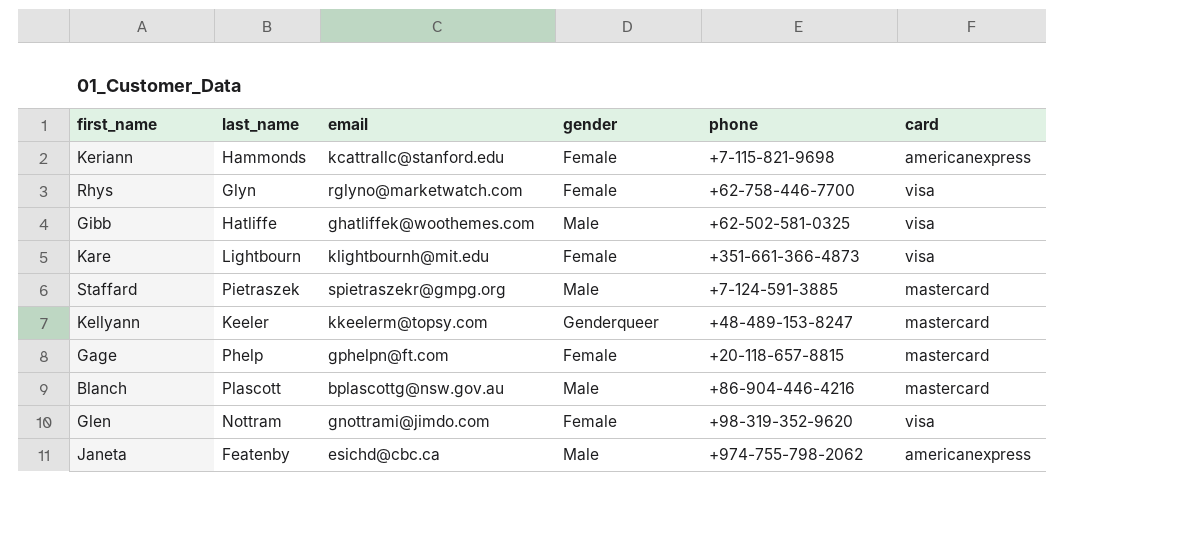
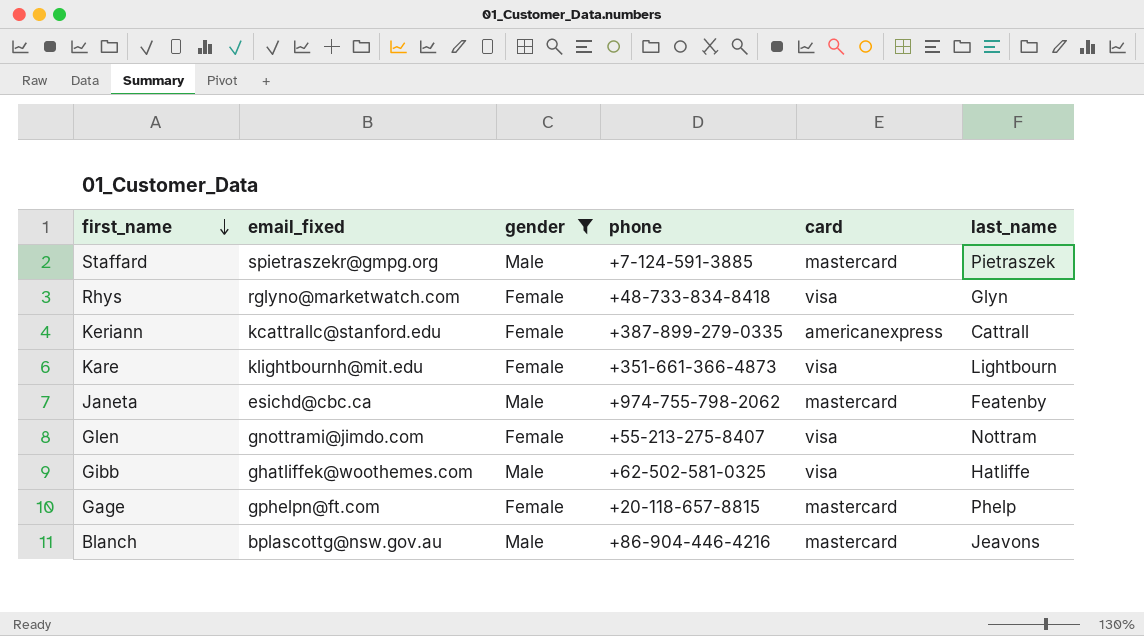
filter: none -> gender != Genderqueer
row order: none -> first_name descending
column name: email -> email_fixed
column last_name | position: 2 -> 6
Rhys | phone: +62-758-446-7700 -> +48-733-834-8418
Keriann | phone: +7-115-821-9698 -> +387-899-279-0335
Keriann | last_name: Hammonds -> Cattrall
Janeta | card: americanexpress -> mastercard
Glen | phone: +98-319-352-9620 -> +55-213-275-8407
Blanch | last_name: Plascott -> Jeavons

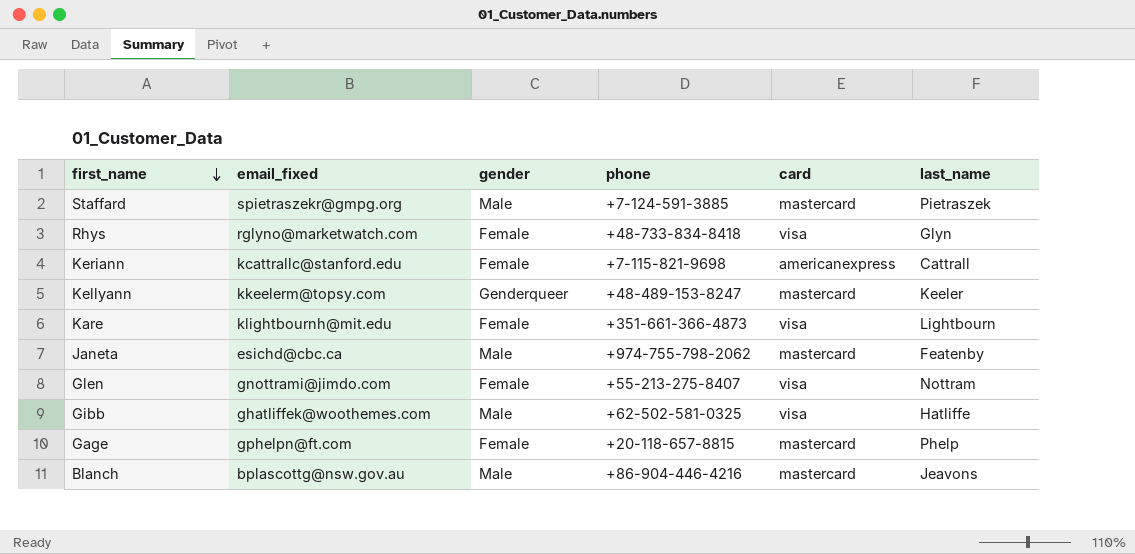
filter: gender != Genderqueer -> none
Keriann | phone: +387-899-279-0335 -> +7-115-821-9698

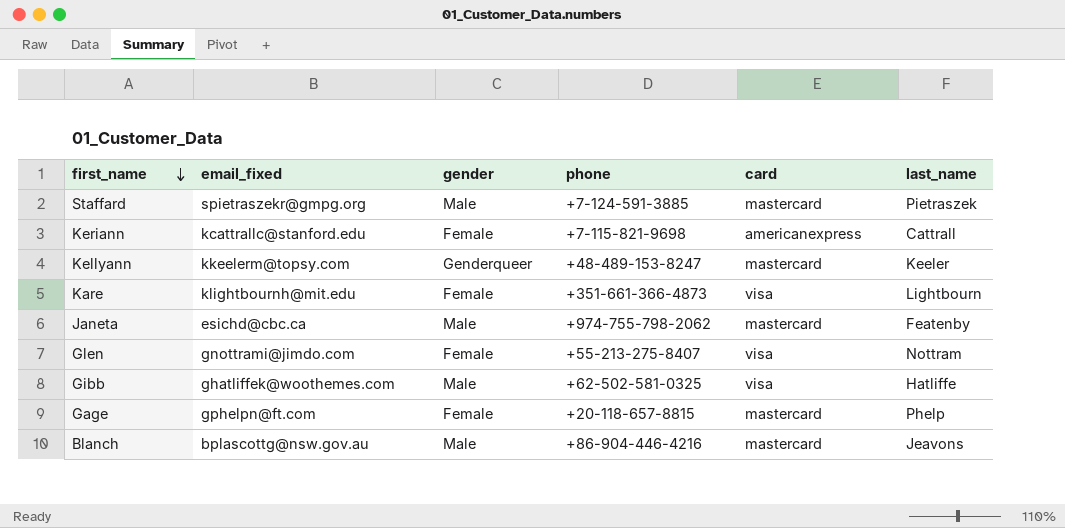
row Rhys: rglyno@marketwatch.com | Female | +48-733-834-8418 | visa | Glyn -> none

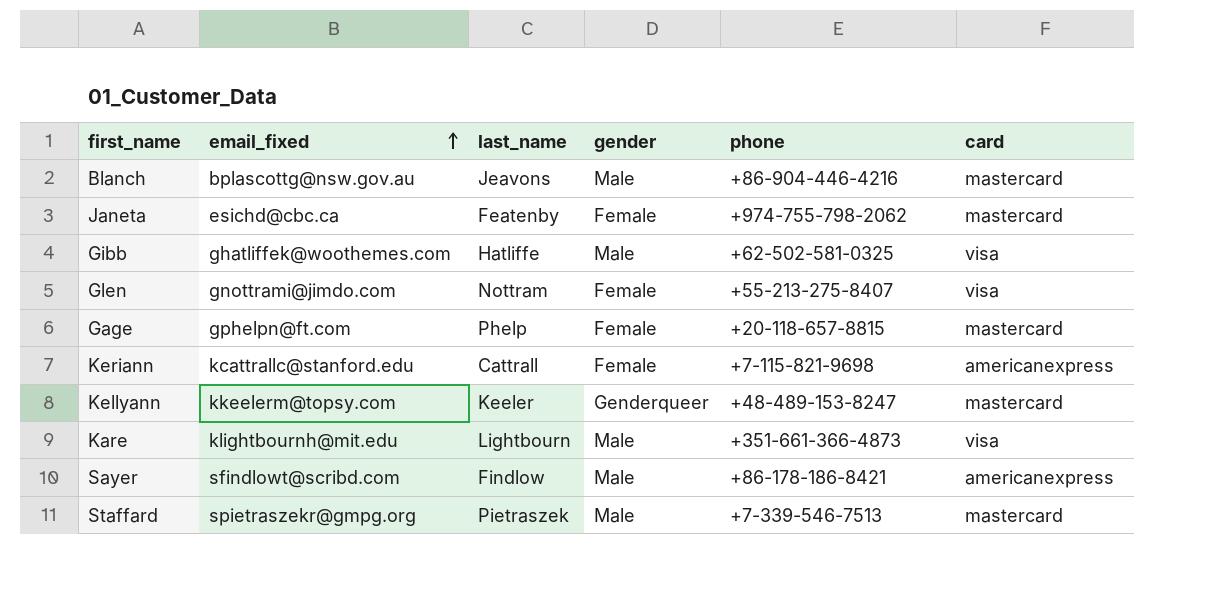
row order: first_name descending -> email_fixed ascending
column last_name | position: 6 -> 3
Janeta | gender: Male -> Female
Kare | gender: Female -> Male
row Sayer: none -> sfindlowt@scribd.com | Findlow | Male | +86-178-186-8421 | americanexpress
Staffard | phone: +7-124-591-3885 -> +7-339-546-7513

